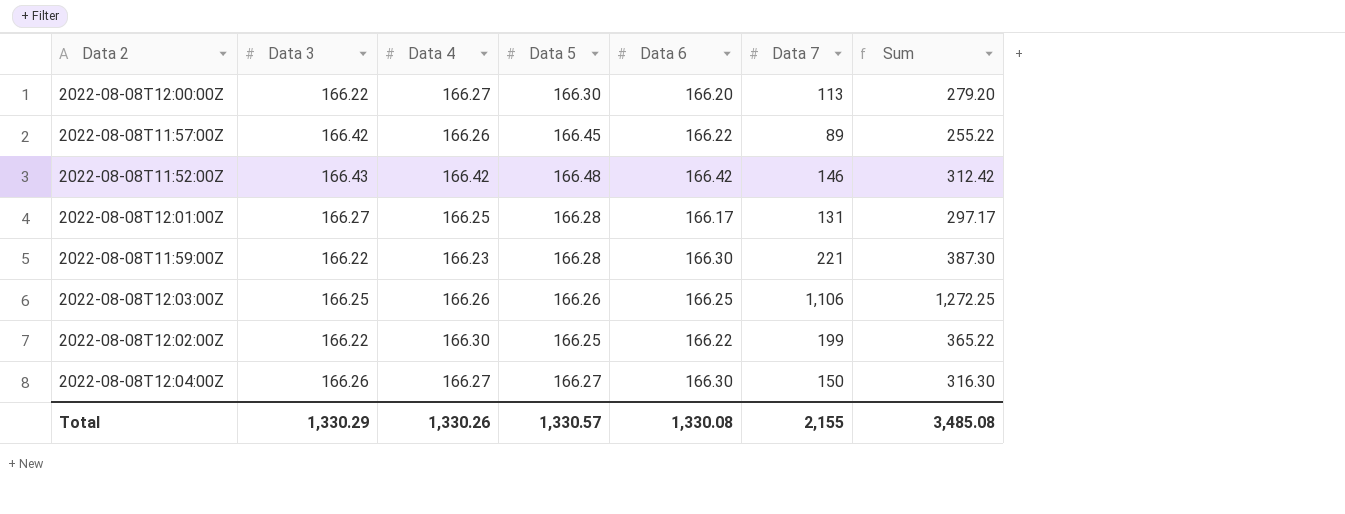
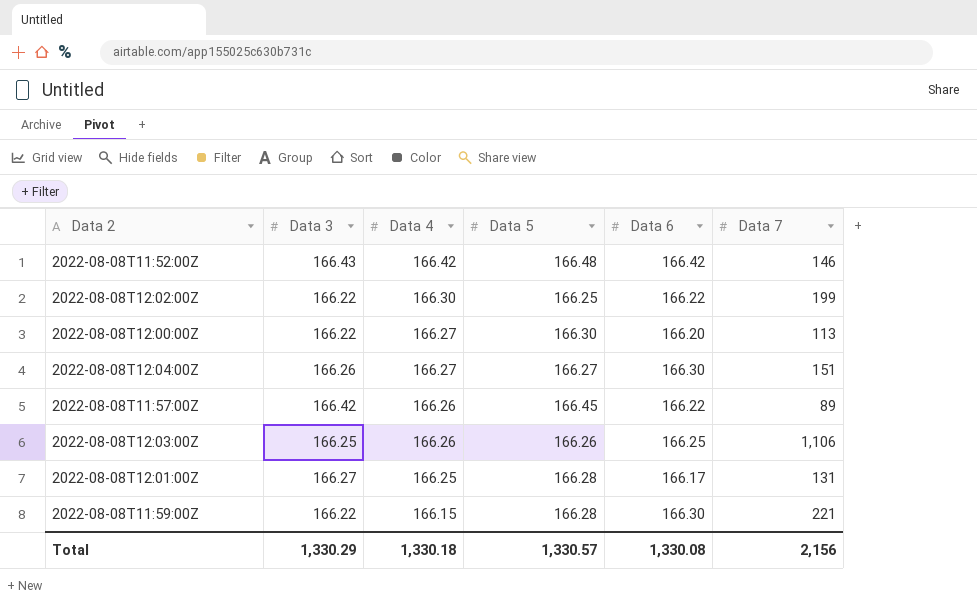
row order: none -> Data 4 descending
column Sum | formula: [Data 6] + [Data 7] -> none
2022-08-08T12:04:00Z | Data 7: 150 -> 151
2022-08-08T11:59:00Z | Data 4: 166.23 -> 166.15
Total | Data 4: 1,330.26 -> 1,330.18
Total | Data 7: 2,155 -> 2,156

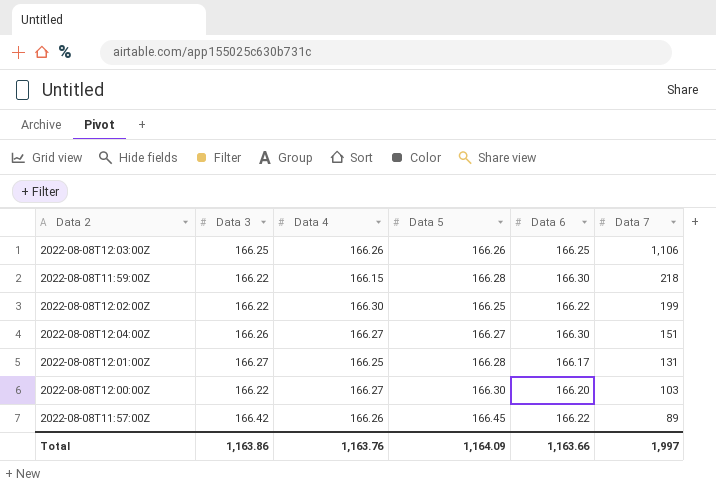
row order: Data 4 descending -> Data 7 descending
row 2022-08-08T11:52:00Z: 166.43 | 166.42 | 166.48 | 166.42 | 146 -> none
2022-08-08T11:59:00Z | Data 7: 221 -> 218
2022-08-08T12:00:00Z | Data 7: 113 -> 103
Total | Data 3: 1,330.29 -> 1,163.86
Total | Data 4: 1,330.18 -> 1,163.76
Total | Data 5: 1,330.57 -> 1,164.09
Total | Data 6: 1,330.08 -> 1,163.66
Total | Data 7: 2,156 -> 1,997

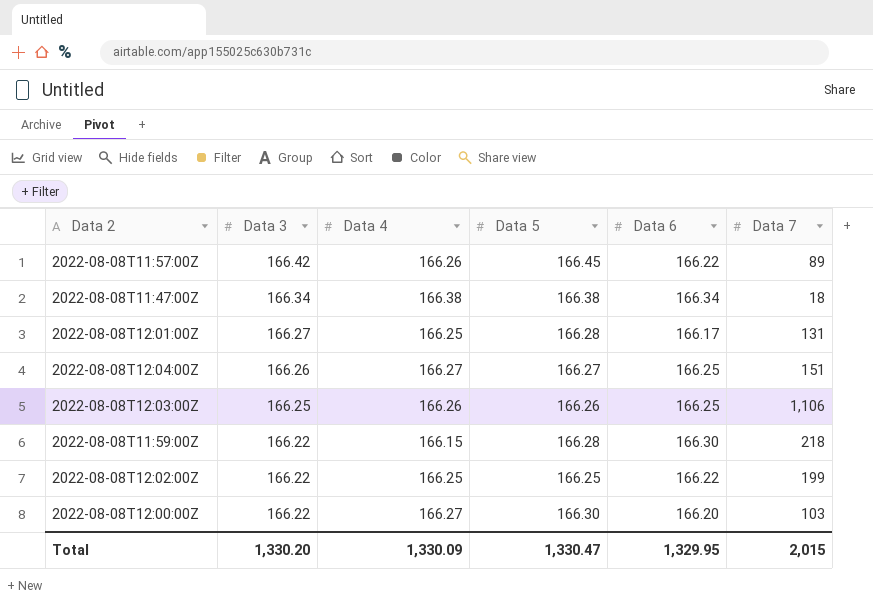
row order: Data 7 descending -> Data 3 descending
row 2022-08-08T11:47:00Z: none -> 166.34 | 166.38 | 166.38 | 166.34 | 18
2022-08-08T12:04:00Z | Data 6: 166.30 -> 166.25
2022-08-08T12:02:00Z | Data 4: 166.30 -> 166.25
Total | Data 3: 1,163.86 -> 1,330.20
Total | Data 4: 1,163.76 -> 1,330.09
Total | Data 5: 1,164.09 -> 1,330.47
Total | Data 6: 1,163.66 -> 1,329.95
Total | Data 7: 1,997 -> 2,015

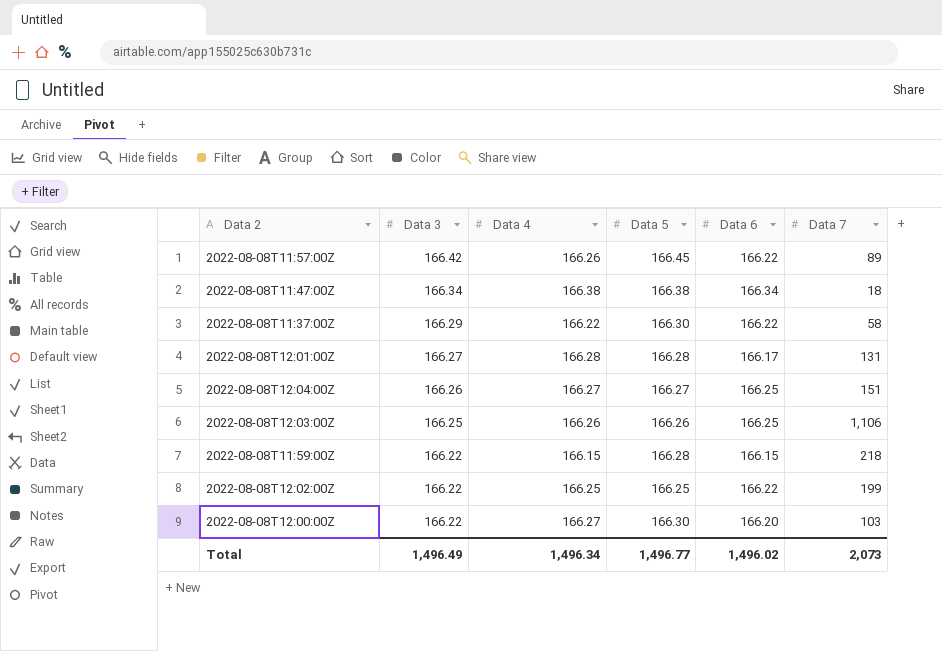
row 2022-08-08T11:37:00Z: none -> 166.29 | 166.22 | 166.30 | 166.22 | 58
2022-08-08T12:01:00Z | Data 4: 166.25 -> 166.28
2022-08-08T11:59:00Z | Data 6: 166.30 -> 166.15
Total | Data 3: 1,330.20 -> 1,496.49
Total | Data 4: 1,330.09 -> 1,496.34
Total | Data 5: 1,330.47 -> 1,496.77
Total | Data 6: 1,329.95 -> 1,496.02
Total | Data 7: 2,015 -> 2,073

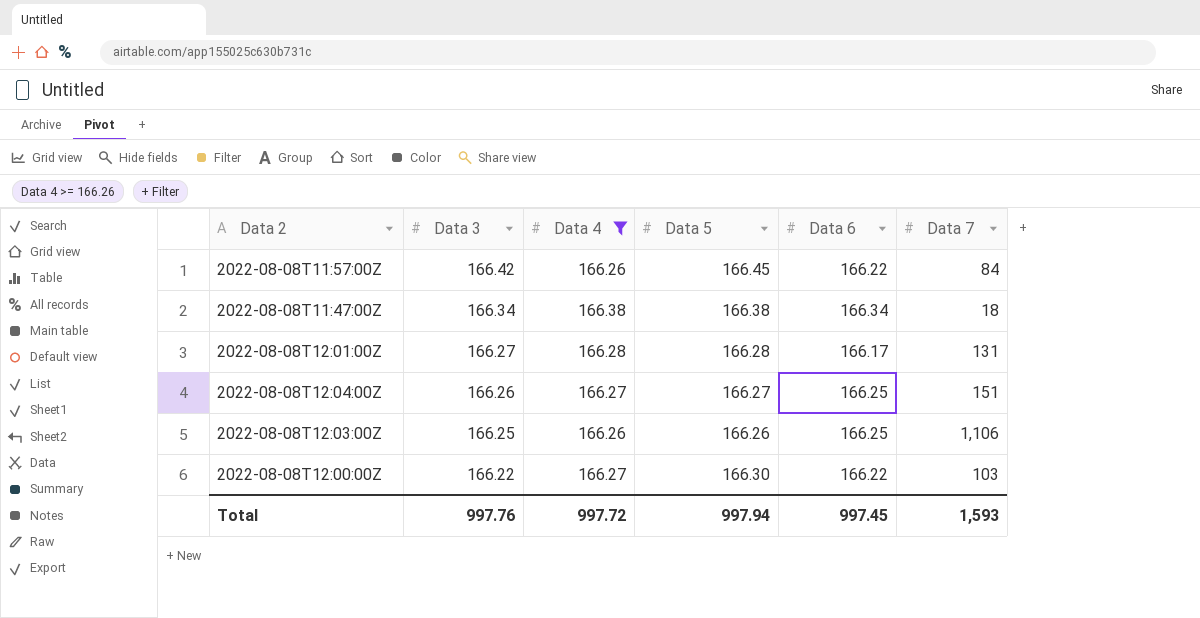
filter: none -> Data 4 >= 166.26
2022-08-08T11:57:00Z | Data 7: 89 -> 84
2022-08-08T12:00:00Z | Data 6: 166.20 -> 166.22
Total | Data 3: 1,496.49 -> 997.76
Total | Data 4: 1,496.34 -> 997.72
Total | Data 5: 1,496.77 -> 997.94
Total | Data 6: 1,496.02 -> 997.45
Total | Data 7: 2,073 -> 1,593

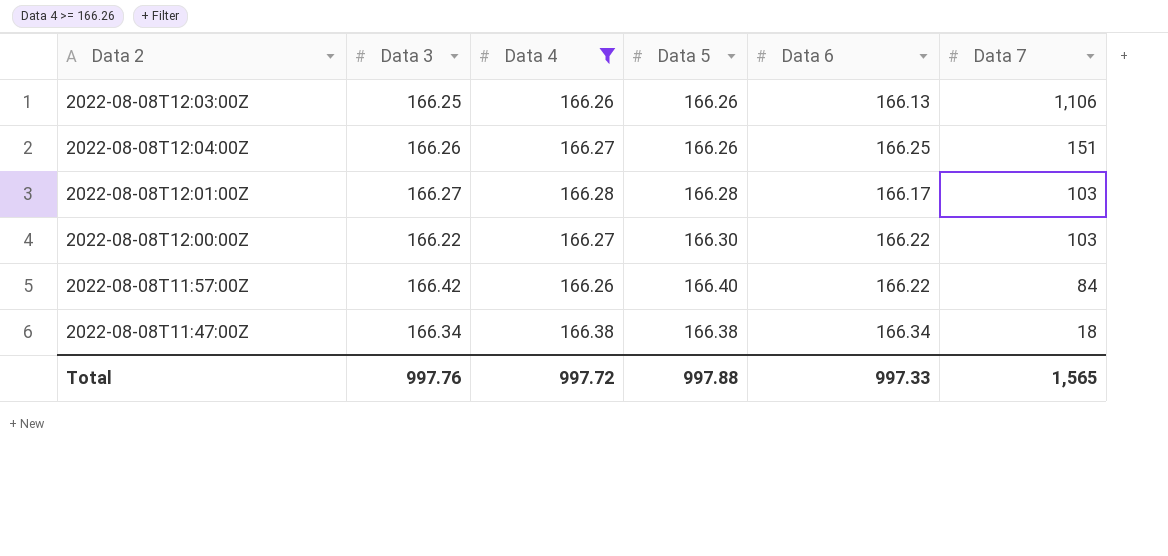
row order: Data 3 descending -> Data 7 descending
2022-08-08T12:03:00Z | Data 6: 166.25 -> 166.13
2022-08-08T12:04:00Z | Data 5: 166.27 -> 166.26
2022-08-08T12:01:00Z | Data 7: 131 -> 103
2022-08-08T11:57:00Z | Data 5: 166.45 -> 166.40
Total | Data 5: 997.94 -> 997.88
Total | Data 6: 997.45 -> 997.33
Total | Data 7: 1,593 -> 1,565

